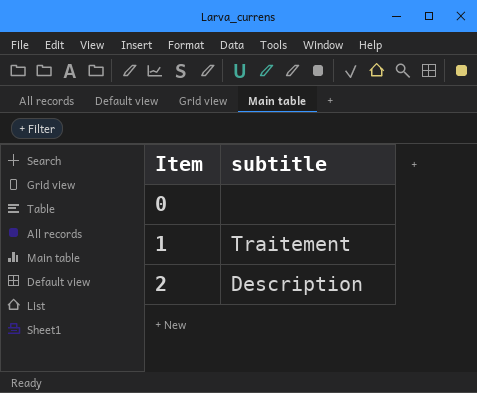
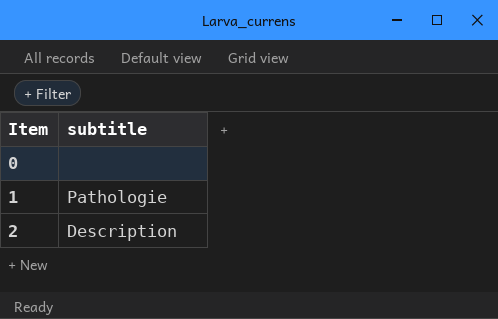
1 | subtitle: Traitement -> Pathologie

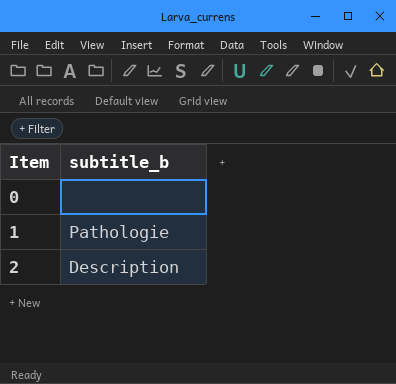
column name: subtitle -> subtitle_b

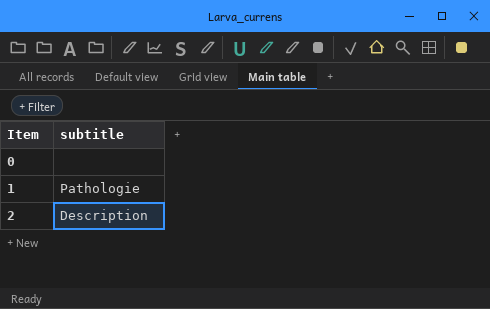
column name: subtitle_b -> subtitle

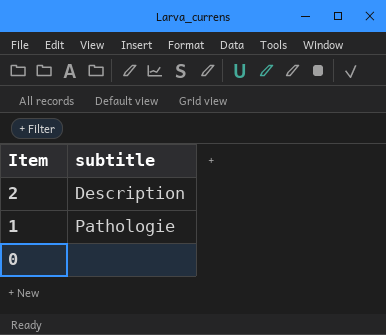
row order: Item ascending -> Item descending

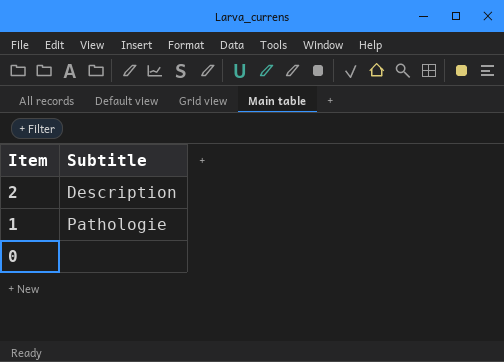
column name: subtitle -> Subtitle

